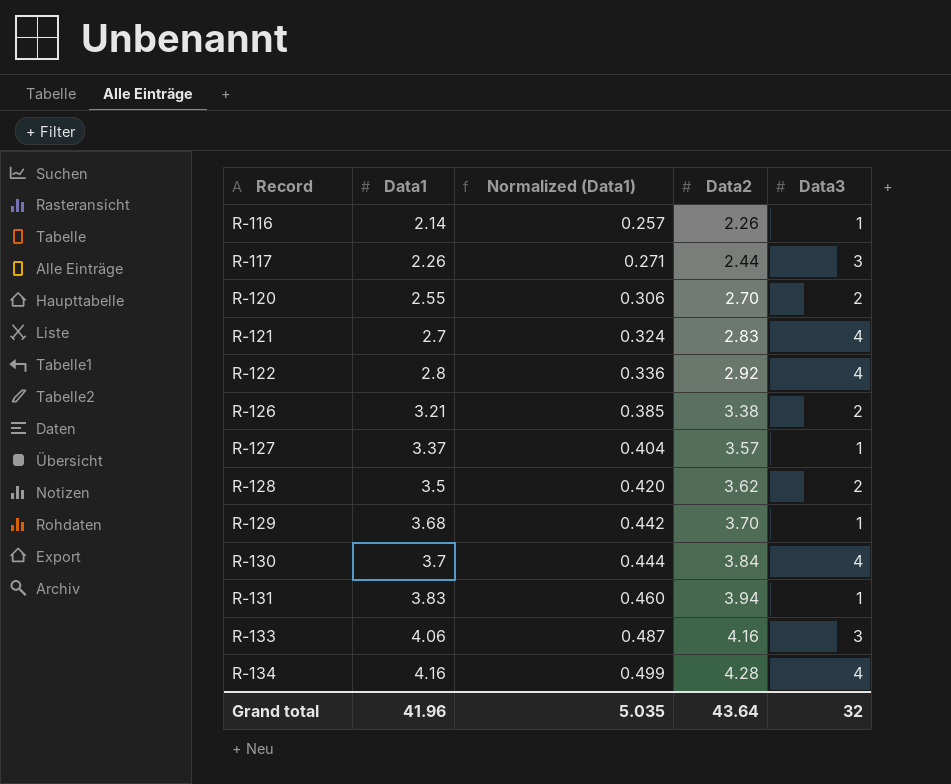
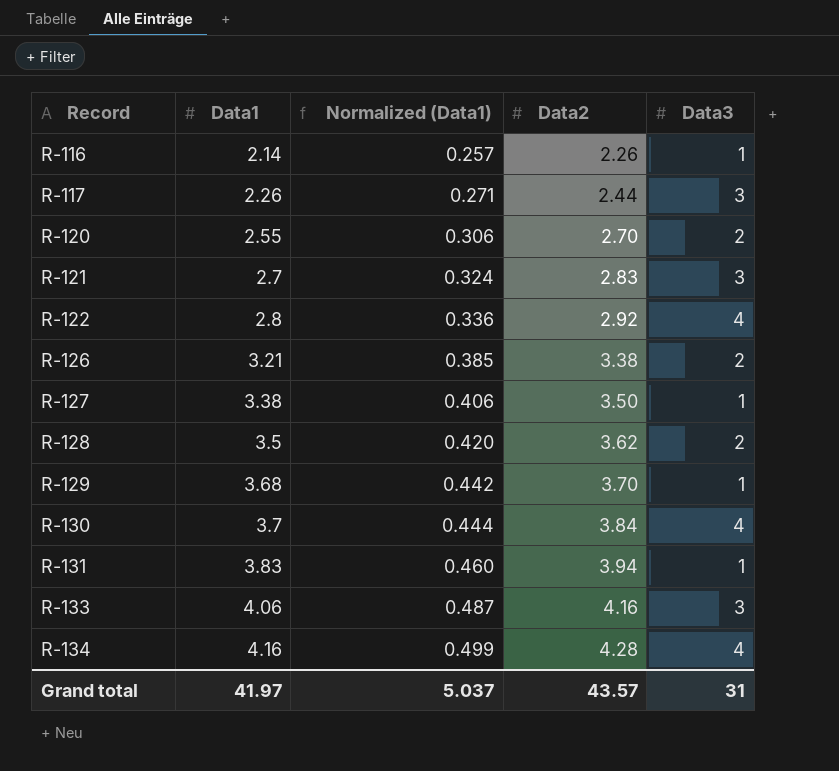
R-121 | Data3: 4 -> 3
R-127 | Data1: 3.37 -> 3.38
R-127 | Normalized (Data1): 0.404 -> 0.406
R-127 | Data2: 3.57 -> 3.50
Grand total | Data1: 41.96 -> 41.97
Grand total | Normalized (Data1): 5.035 -> 5.037
Grand total | Data2: 43.64 -> 43.57
Grand total | Data3: 32 -> 31

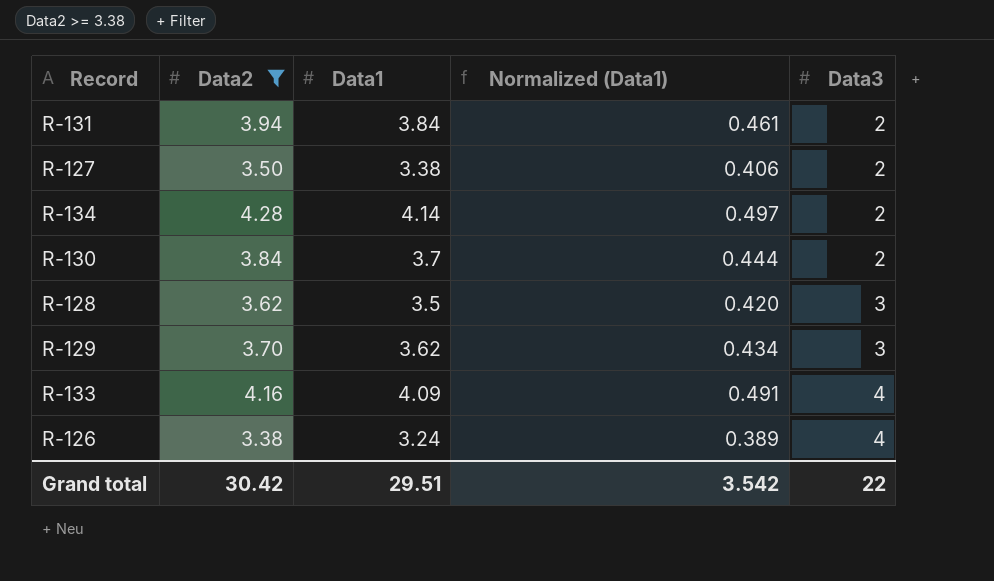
filter: none -> Data2 >= 3.38
row order: Record ascending -> Data3 ascending
column Data2 | position: 4 -> 2
R-131 | Data1: 3.83 -> 3.84
R-131 | Normalized (Data1): 0.460 -> 0.461
R-131 | Data3: 1 -> 2
R-127 | Data3: 1 -> 2
R-134 | Data1: 4.16 -> 4.14
R-134 | Normalized (Data1): 0.499 -> 0.497
R-134 | Data3: 4 -> 2
R-130 | Data3: 4 -> 2
R-128 | Data3: 2 -> 3
R-129 | Data1: 3.68 -> 3.62
R-129 | Normalized (Data1): 0.442 -> 0.434
R-129 | Data3: 1 -> 3
R-133 | Data1: 4.06 -> 4.09
R-133 | Normalized (Data1): 0.487 -> 0.491
R-133 | Data3: 3 -> 4
R-126 | Data1: 3.21 -> 3.24
R-126 | Normalized (Data1): 0.385 -> 0.389
R-126 | Data3: 2 -> 4
Grand total | Data2: 43.57 -> 30.42
Grand total | Data1: 41.97 -> 29.51
Grand total | Normalized (Data1): 5.037 -> 3.542
Grand total | Data3: 31 -> 22

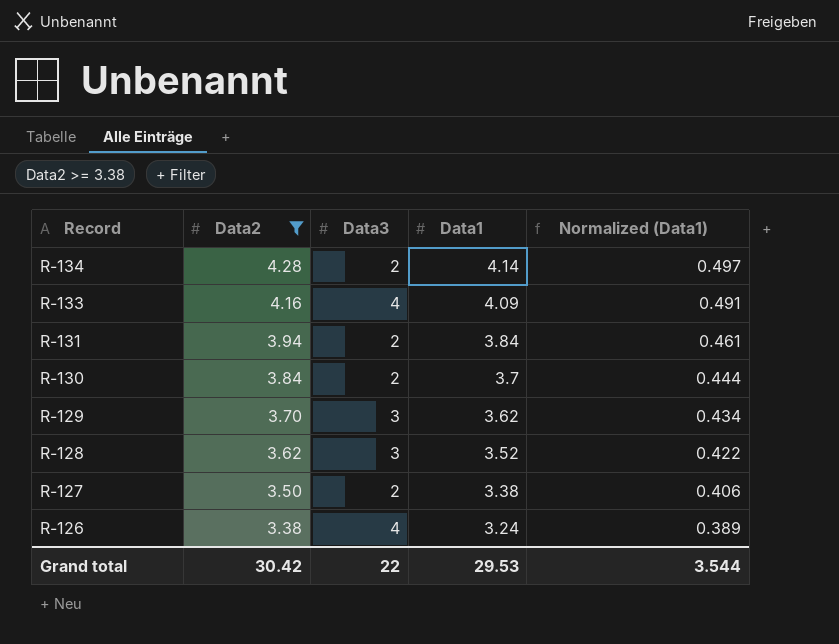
row order: Data3 ascending -> Record descending
column Data3 | position: 5 -> 3
R-128 | Data1: 3.5 -> 3.52
R-128 | Normalized (Data1): 0.420 -> 0.422
Grand total | Data1: 29.51 -> 29.53
Grand total | Normalized (Data1): 3.542 -> 3.544

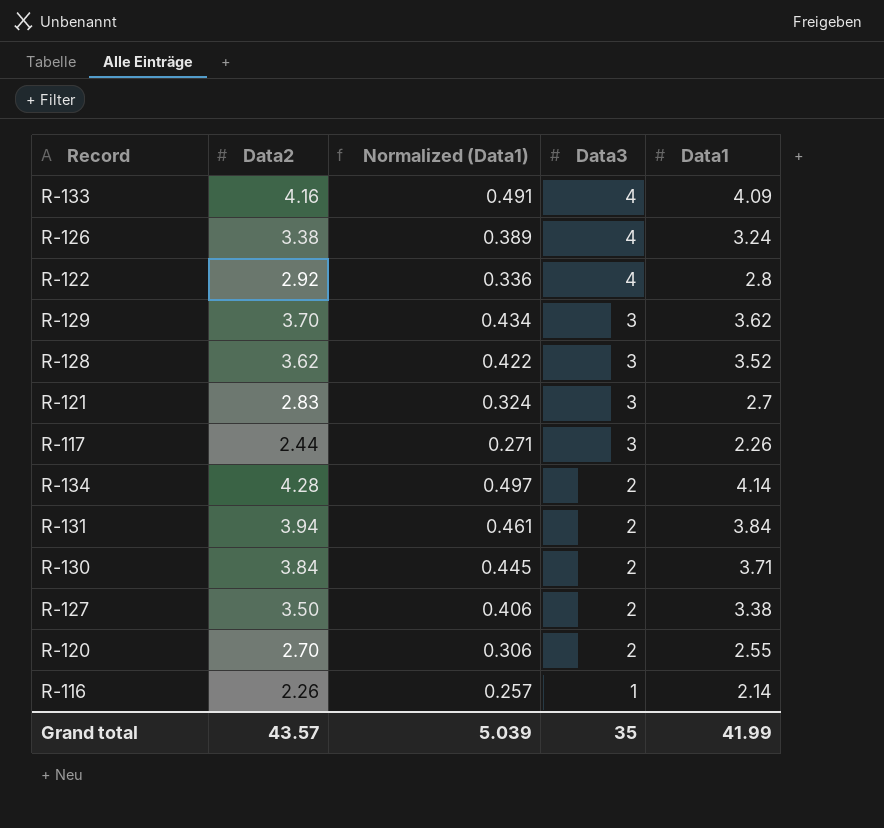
filter: Data2 >= 3.38 -> none
row order: Record descending -> Data3 descending
column Normalized (Data1) | position: 5 -> 3
R-130 | Normalized (Data1): 0.444 -> 0.445
R-130 | Data1: 3.7 -> 3.71
Grand total | Data2: 30.42 -> 43.57
Grand total | Normalized (Data1): 3.544 -> 5.039
Grand total | Data3: 22 -> 35
Grand total | Data1: 29.53 -> 41.99

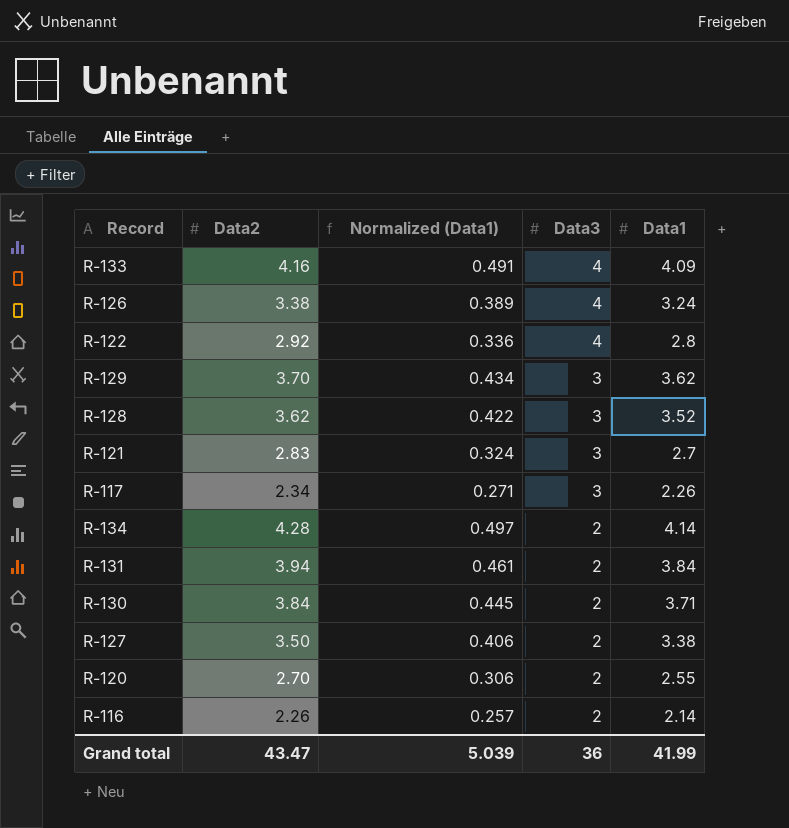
R-117 | Data2: 2.44 -> 2.34
R-116 | Data3: 1 -> 2
Grand total | Data2: 43.57 -> 43.47
Grand total | Data3: 35 -> 36

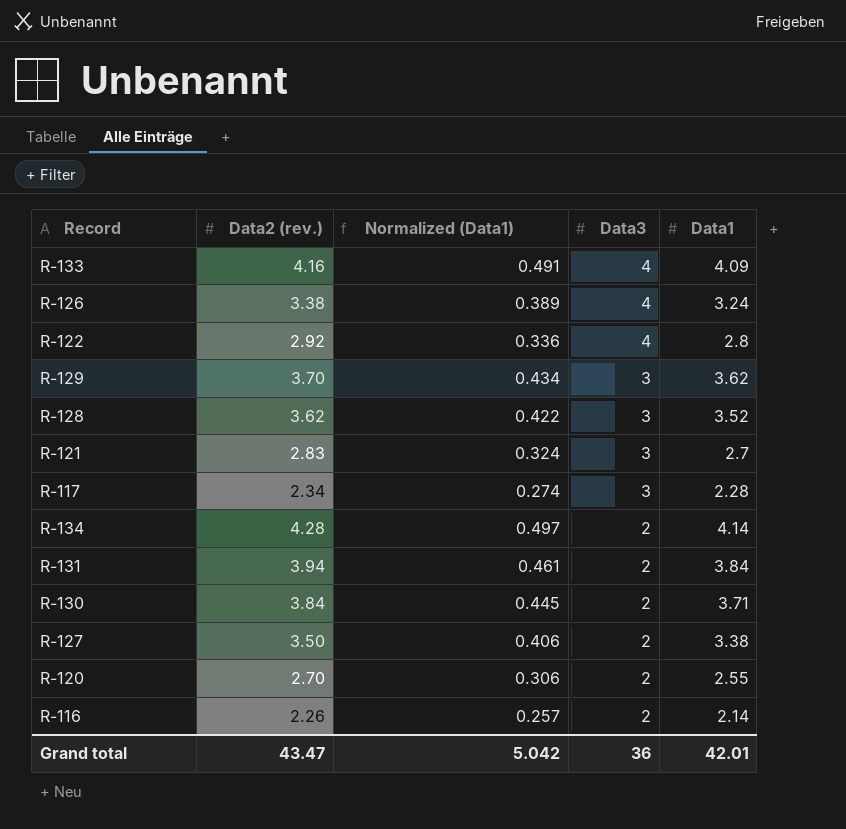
column name: Data2 -> Data2 (rev.)
R-117 | Normalized (Data1): 0.271 -> 0.274
R-117 | Data1: 2.26 -> 2.28
Grand total | Normalized (Data1): 5.039 -> 5.042
Grand total | Data1: 41.99 -> 42.01

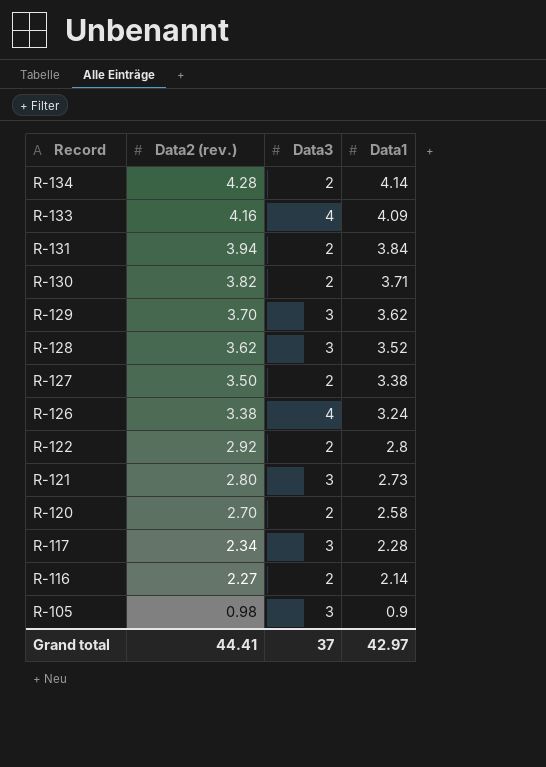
row order: Data3 descending -> Record descending
column Normalized (Data1) | formula: [Data1] * 0.12 -> none
R-130 | Data2 (rev.): 3.84 -> 3.82
R-122 | Data3: 4 -> 2
R-121 | Data2 (rev.): 2.83 -> 2.80
R-121 | Data1: 2.7 -> 2.73
R-120 | Data1: 2.55 -> 2.58
R-116 | Data2 (rev.): 2.26 -> 2.27
row R-105: none -> 0.98 | 3 | 0.9
Grand total | Data2 (rev.): 43.47 -> 44.41
Grand total | Data3: 36 -> 37
Grand total | Data1: 42.01 -> 42.97

